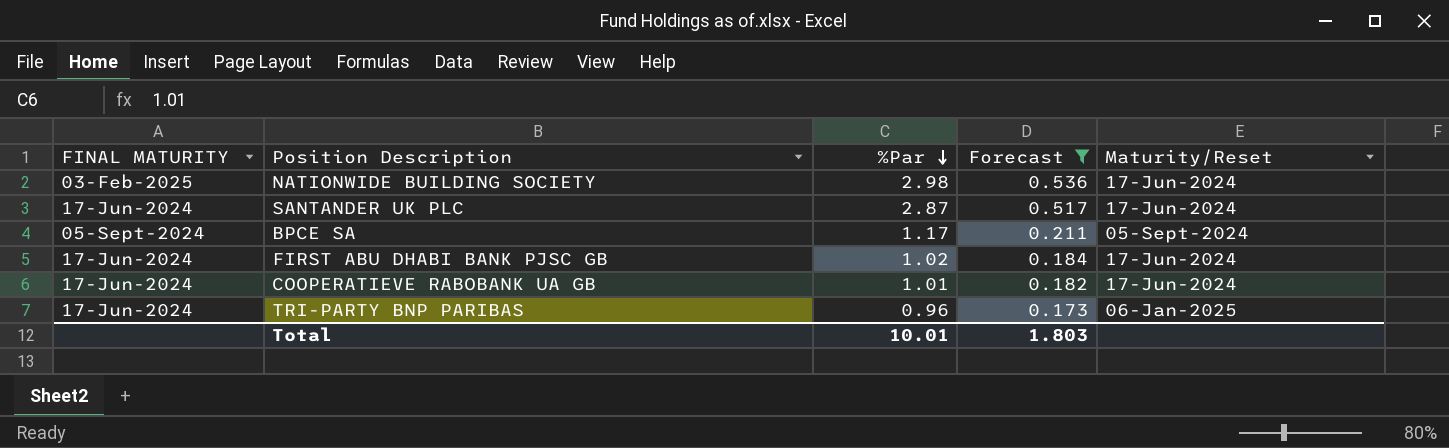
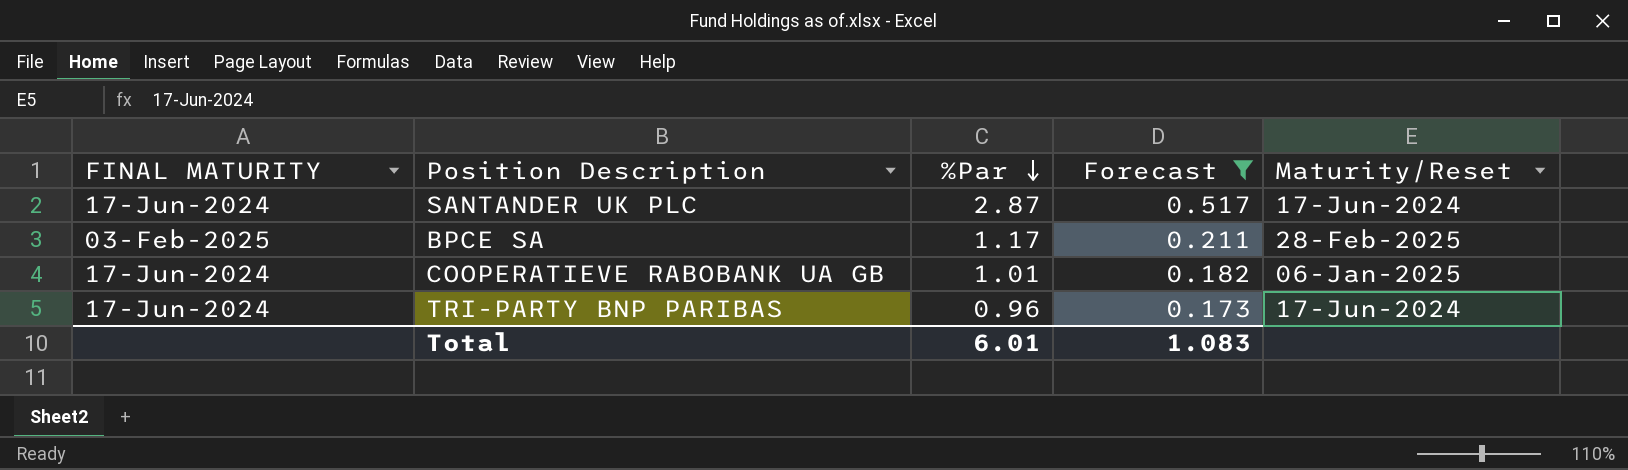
row NATIONWIDE BUILDING SOCIETY: 03-Feb-2025 | 2.98 | 0.536 | 17-Jun-2024 -> none
row FIRST ABU DHABI BANK PJSC GB: 17-Jun-2024 | 1.02 | 0.184 | 17-Jun-2024 -> none
BPCE SA | FINAL MATURITY: 05-Sept-2024 -> 03-Feb-2025
BPCE SA | Maturity/Reset: 05-Sept-2024 -> 28-Feb-2025
COOPERATIEVE RABOBANK UA GB | Maturity/Reset: 17-Jun-2024 -> 06-Jan-2025
TRI-PARTY BNP PARIBAS | Maturity/Reset: 06-Jan-2025 -> 17-Jun-2024
Total | %Par: 10.01 -> 6.01
Total | Forecast: 1.803 -> 1.083

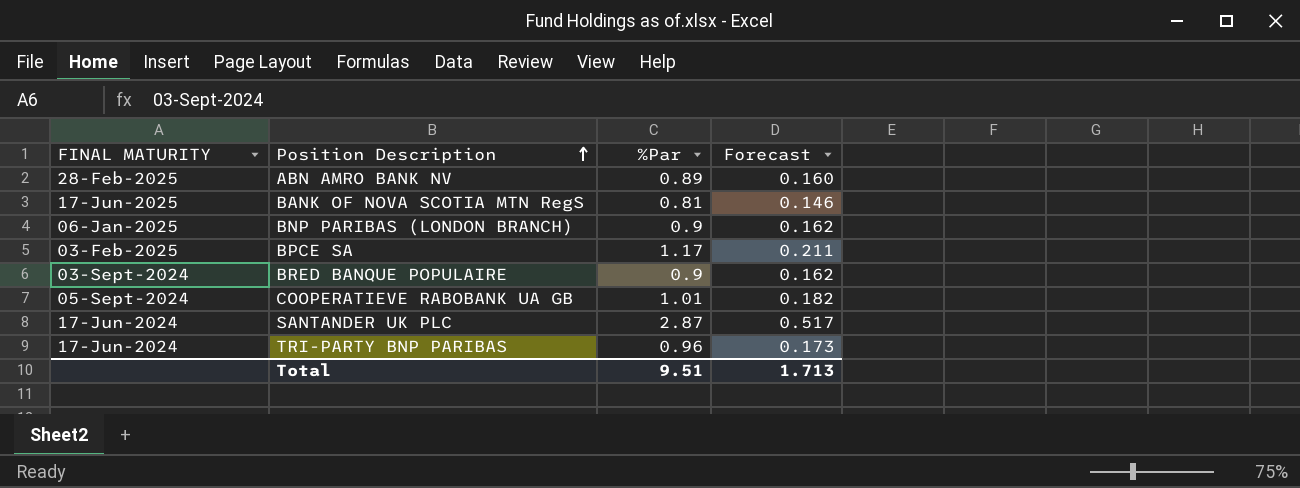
filter: Forecast >= 0.173 -> none
row order: %Par descending -> Position Description ascending
column Maturity/Reset | position: 5 -> none
COOPERATIEVE RABOBANK UA GB | FINAL MATURITY: 17-Jun-2024 -> 05-Sept-2024
Total | %Par: 6.01 -> 9.51
Total | Forecast: 1.083 -> 1.713

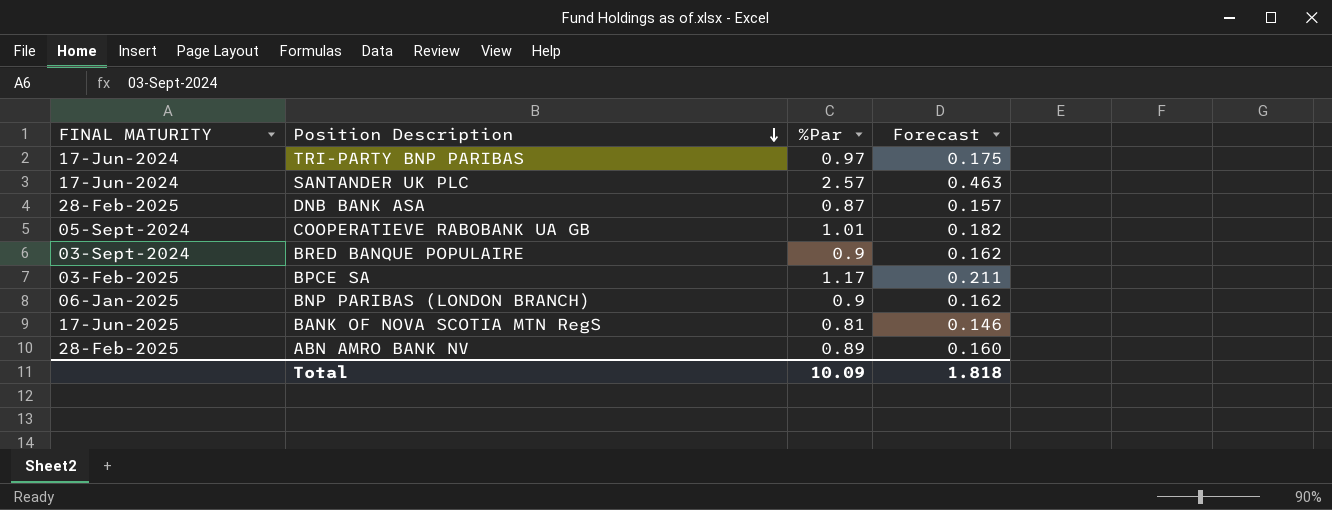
row order: Position Description ascending -> Position Description descending
TRI-PARTY BNP PARIBAS | %Par: 0.96 -> 0.97
TRI-PARTY BNP PARIBAS | Forecast: 0.173 -> 0.175
SANTANDER UK PLC | %Par: 2.87 -> 2.57
SANTANDER UK PLC | Forecast: 0.517 -> 0.463
row DNB BANK ASA: none -> 28-Feb-2025 | 0.87 | 0.157
Total | %Par: 9.51 -> 10.09
Total | Forecast: 1.713 -> 1.818

